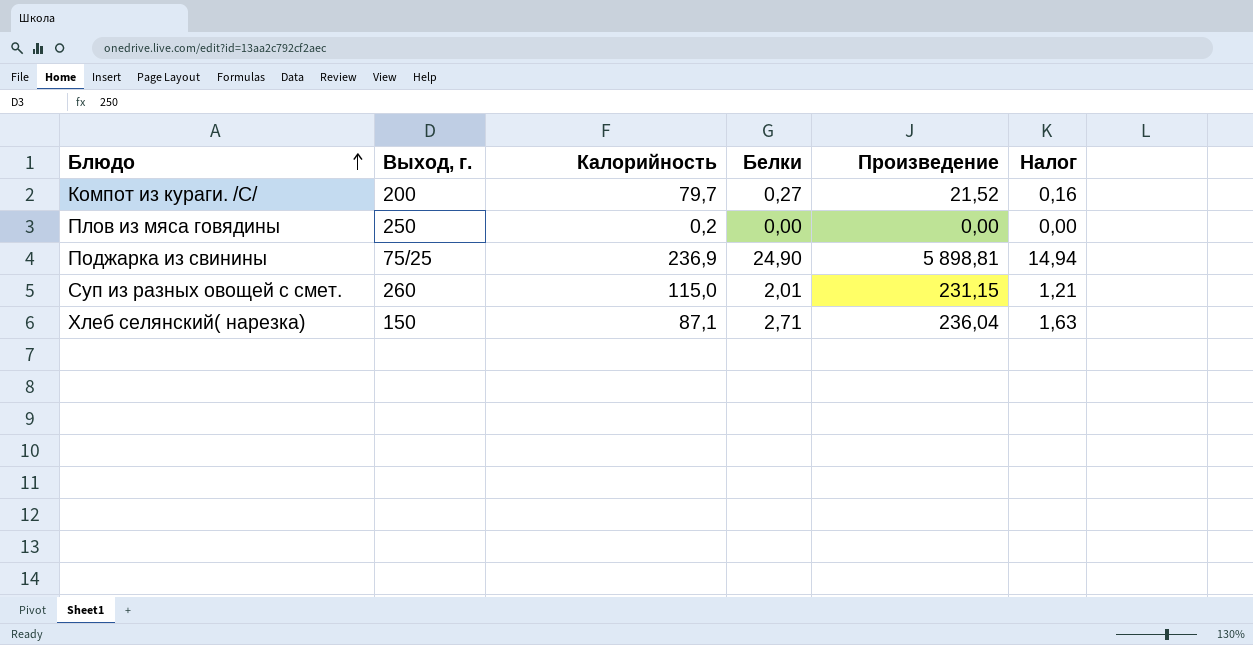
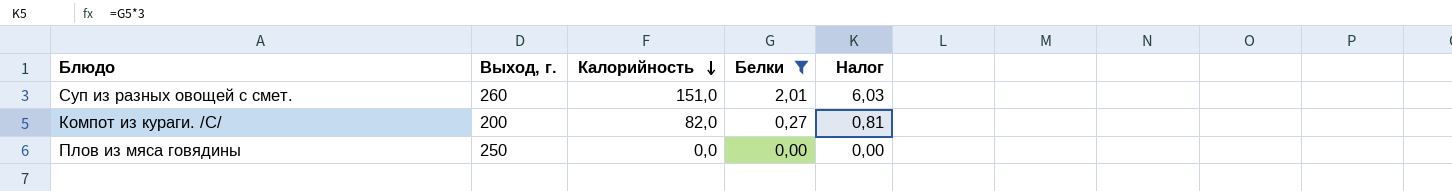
filter: none -> Белки <= 2,01
row order: Блюдо ascending -> Калорийность descending
column Произведение | formula: [Калорийность] * [Белки] -> none
column Налог | formula: [Белки] * 0,6 -> [Белки] * 3
Суп из разных овощей с смет. | Калорийность: 115,0 -> 151,0
Компот из кураги. /С/ | Калорийность: 79,7 -> 82,0
Плов из мяса говядины | Калорийность: 0,2 -> 0,0

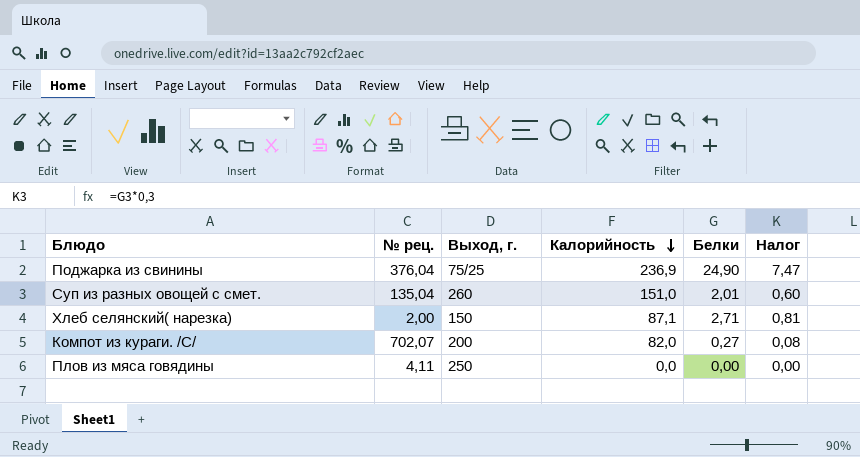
filter: Белки <= 2,01 -> none
column № рец. | position: none -> 2
column Налог | formula: [Белки] * 3 -> [Белки] * 0,3

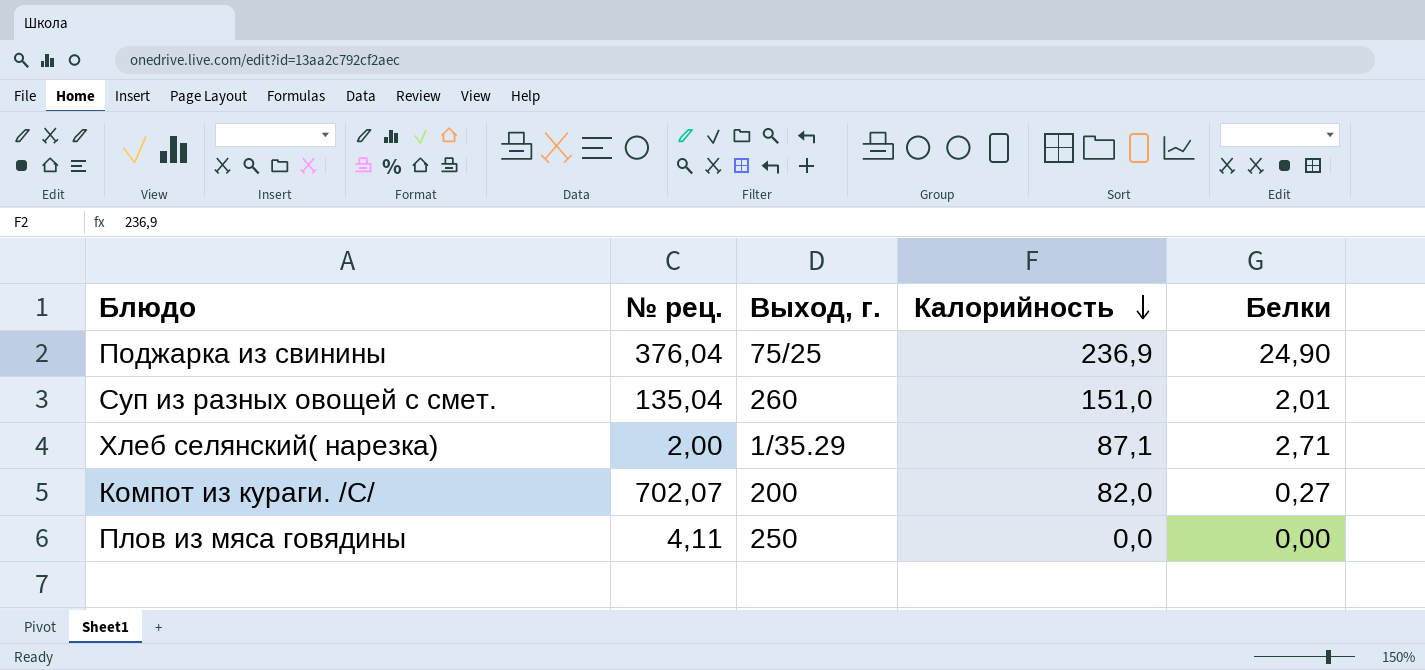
column Налог | formula: [Белки] * 0,3 -> none
Хлеб селянский( нарезка) | Выход, г.: 150 -> 1/35.29

